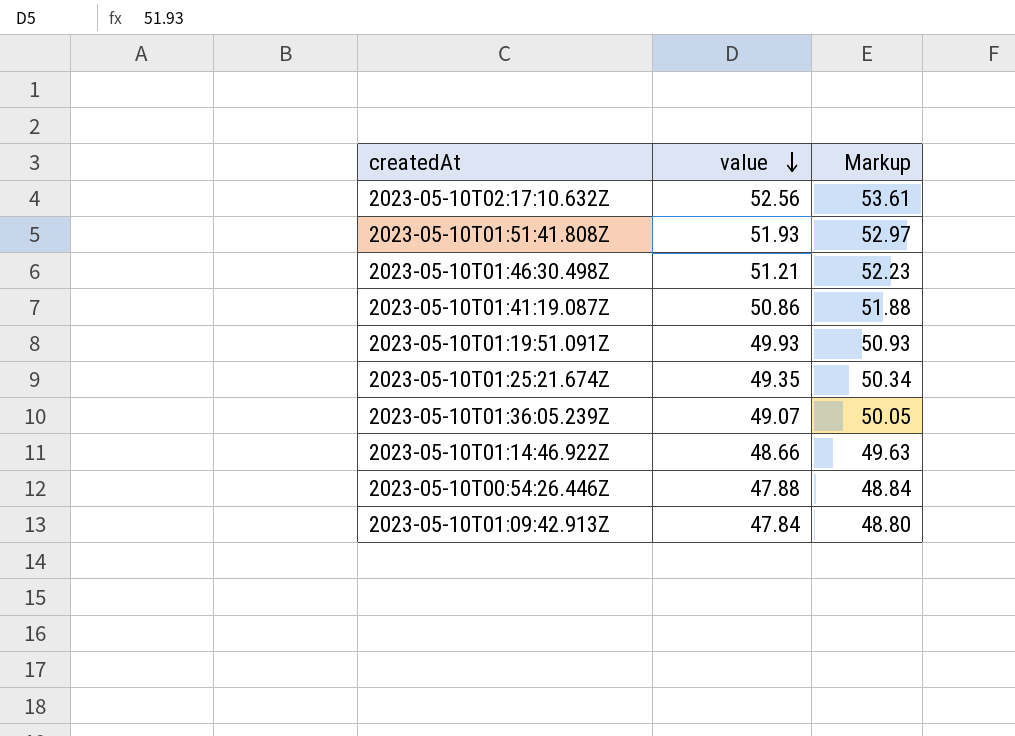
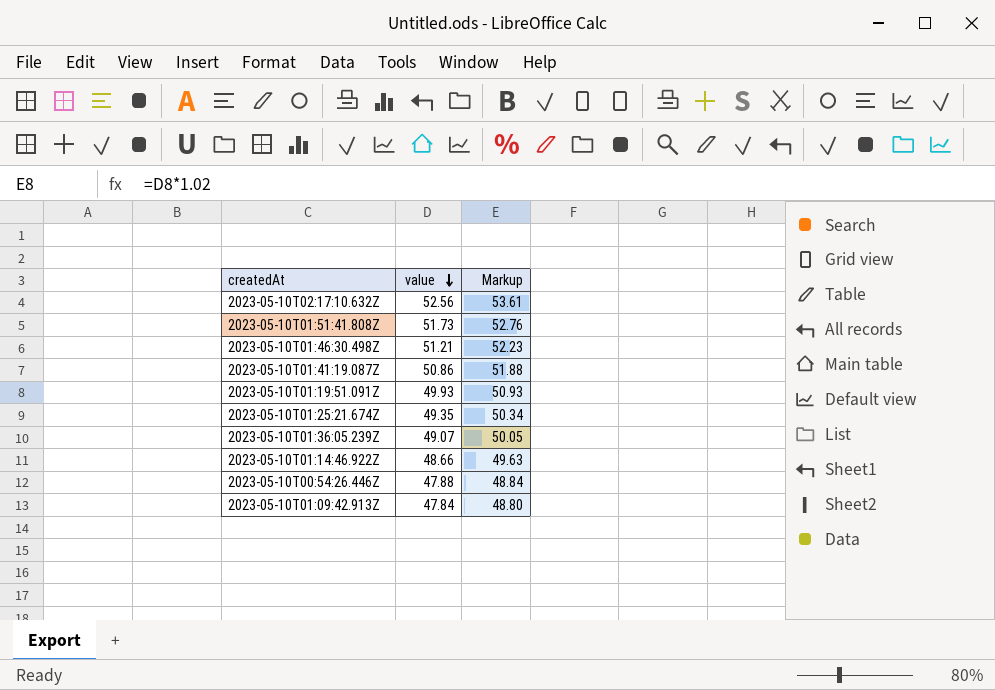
2023-05-10T01:51:41.808Z | value: 51.93 -> 51.73
2023-05-10T01:51:41.808Z | Markup: 52.97 -> 52.76

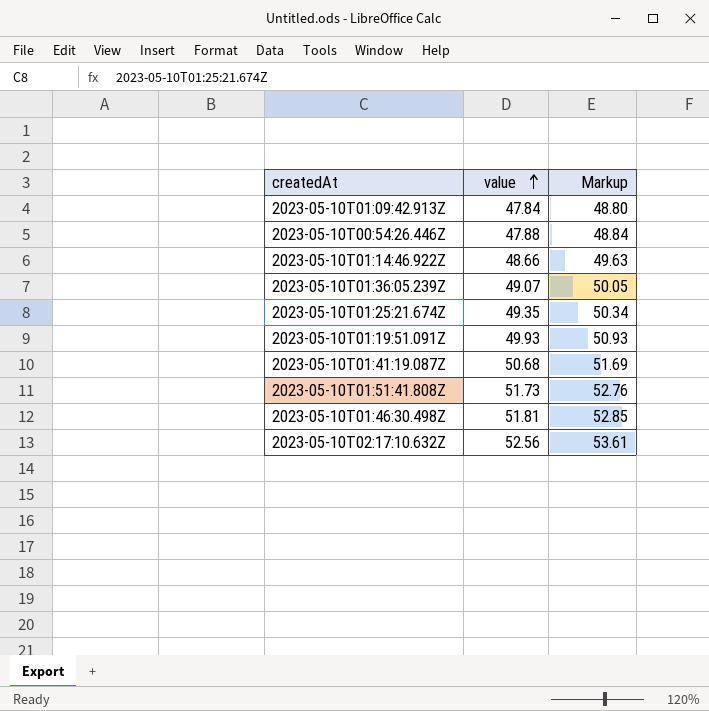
row order: value descending -> value ascending
2023-05-10T01:41:19.087Z | value: 50.86 -> 50.68
2023-05-10T01:41:19.087Z | Markup: 51.88 -> 51.69
2023-05-10T01:46:30.498Z | value: 51.21 -> 51.81
2023-05-10T01:46:30.498Z | Markup: 52.23 -> 52.85

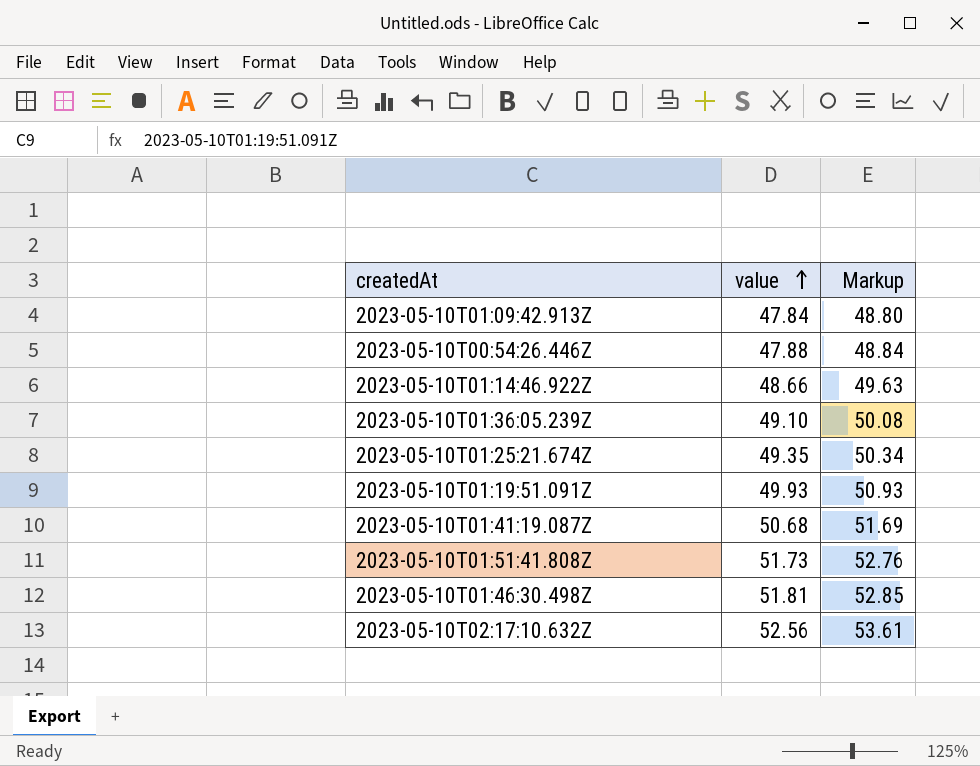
2023-05-10T01:36:05.239Z | value: 49.07 -> 49.10
2023-05-10T01:36:05.239Z | Markup: 50.05 -> 50.08

